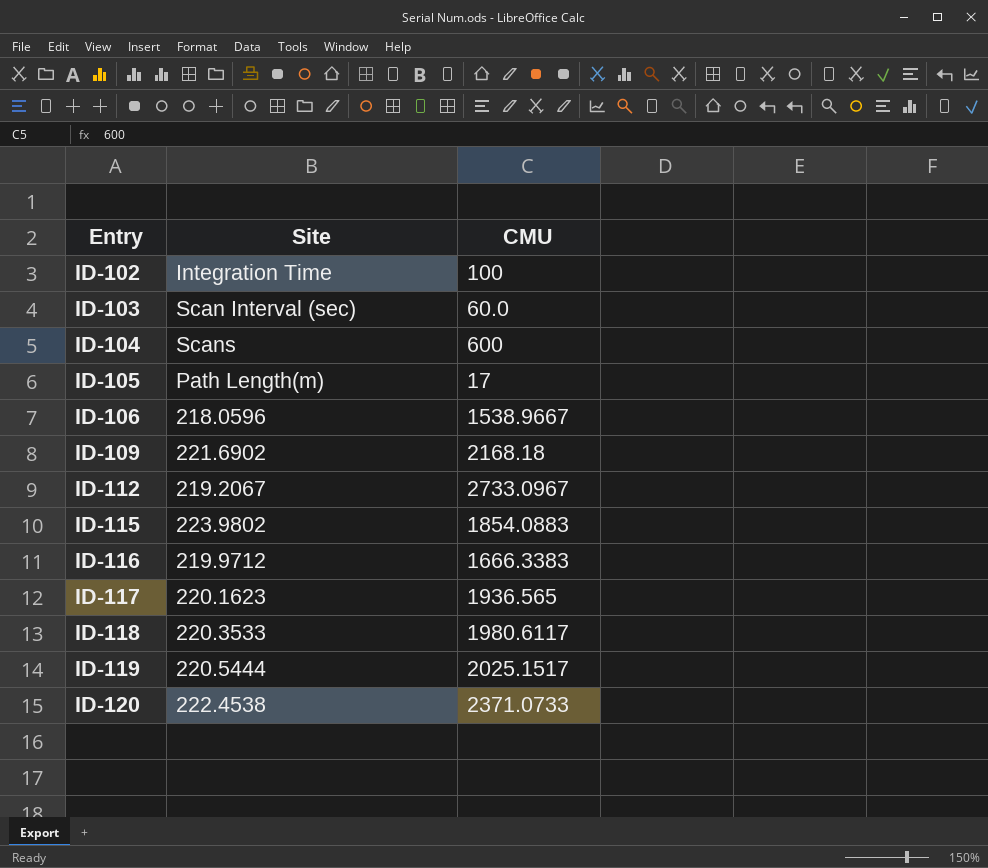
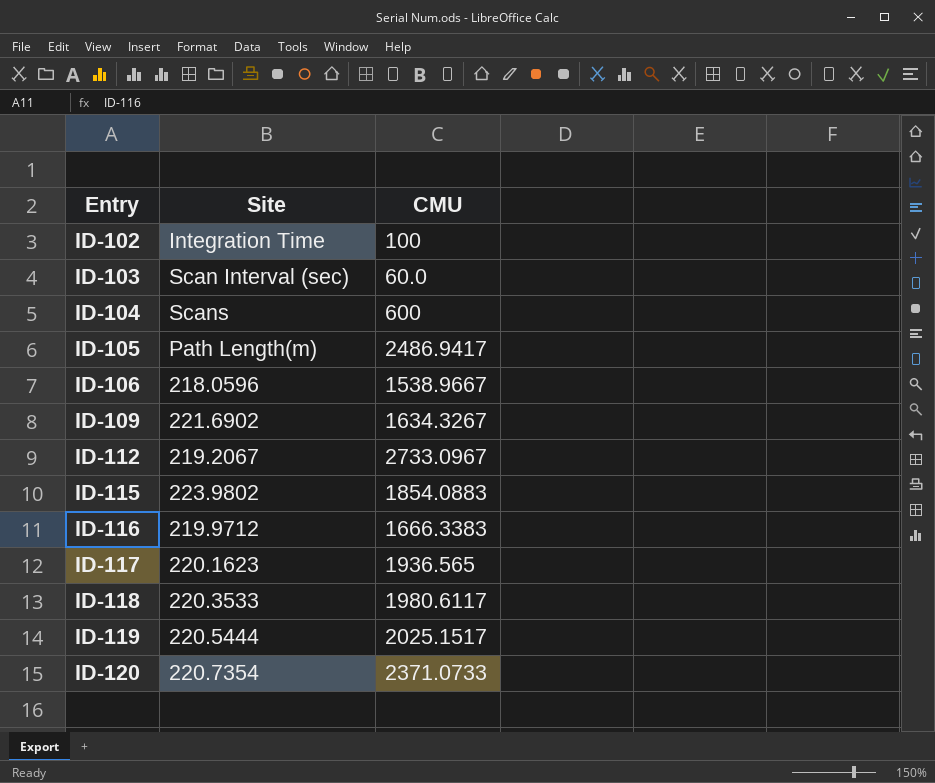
ID-105 | CMU: 17 -> 2486.9417
ID-109 | CMU: 2168.18 -> 1634.3267
ID-120 | Site: 222.4538 -> 220.7354

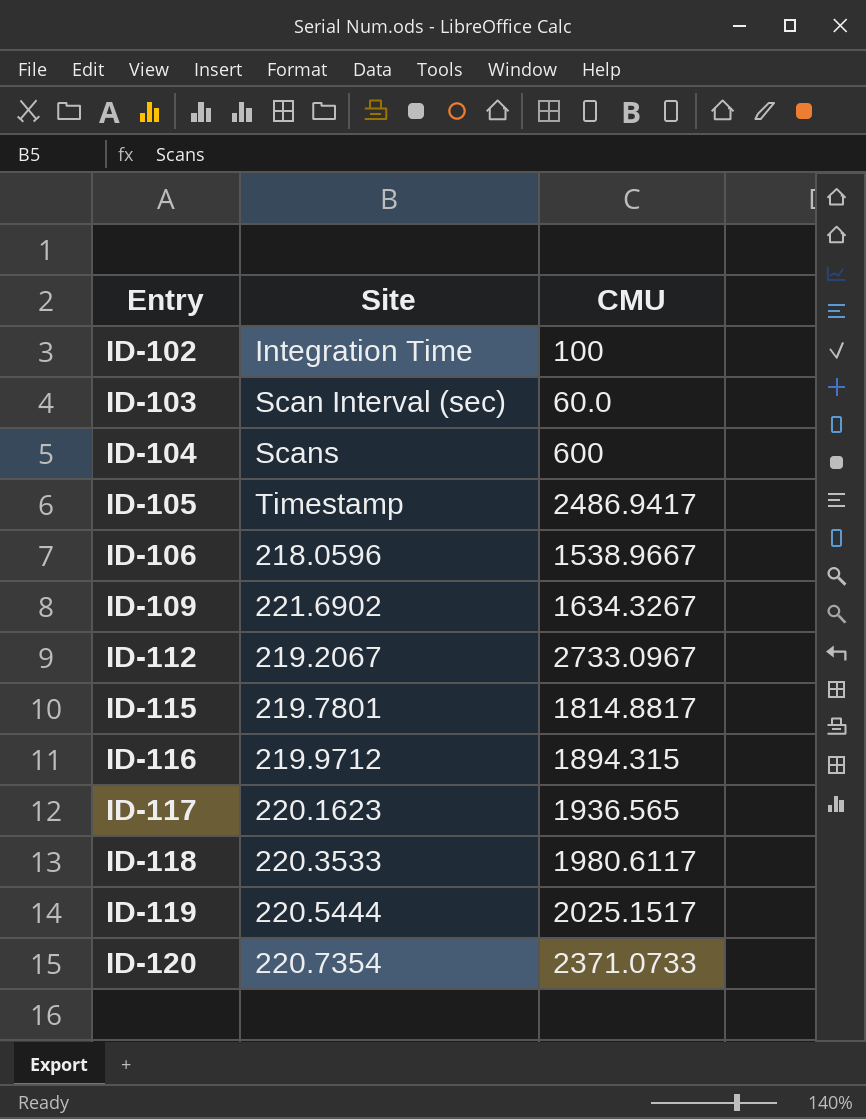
ID-105 | Site: Path Length(m) -> Timestamp
ID-115 | Site: 223.9802 -> 219.7801
ID-115 | CMU: 1854.0883 -> 1814.8817
ID-116 | CMU: 1666.3383 -> 1894.315

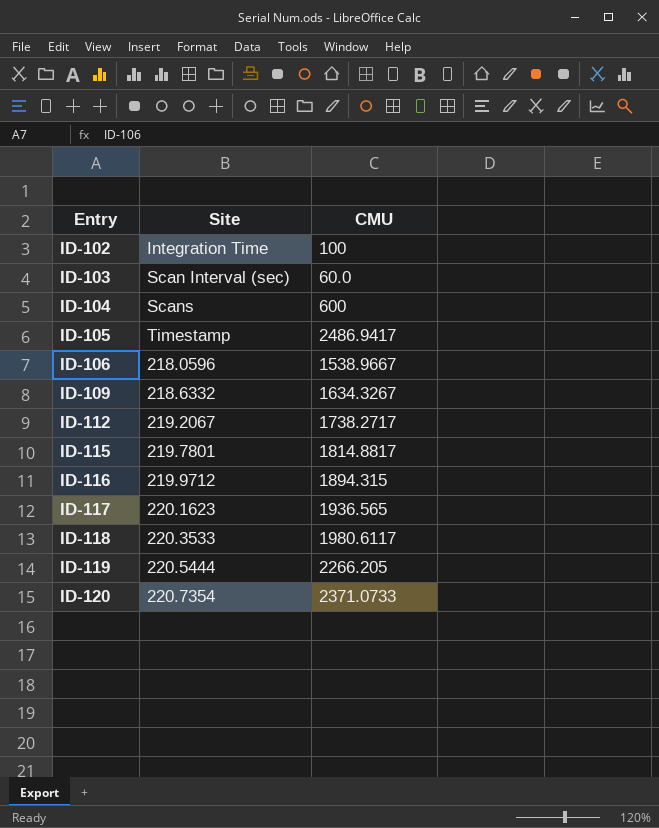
ID-109 | Site: 221.6902 -> 218.6332
ID-112 | CMU: 2733.0967 -> 1738.2717
ID-119 | CMU: 2025.1517 -> 2266.205

